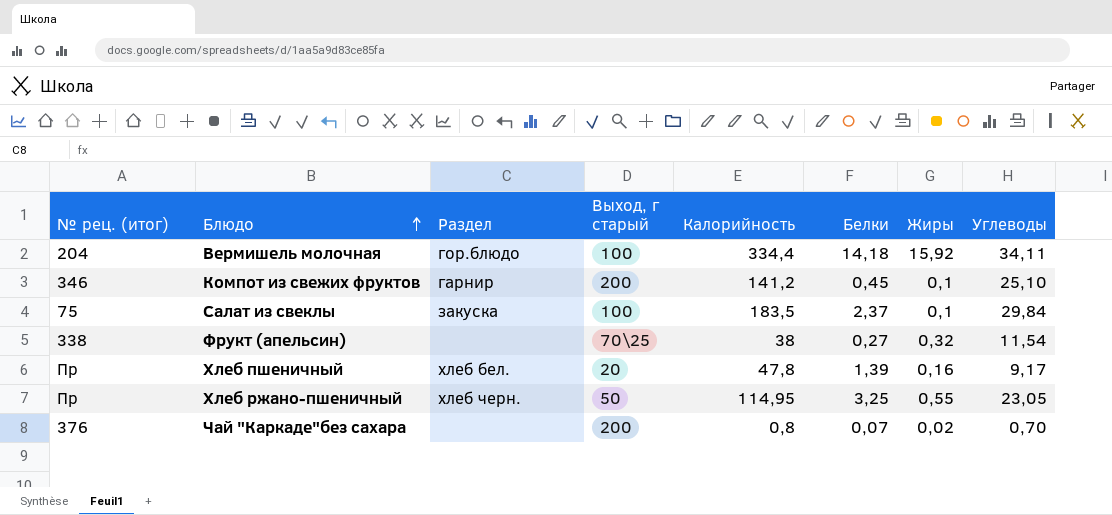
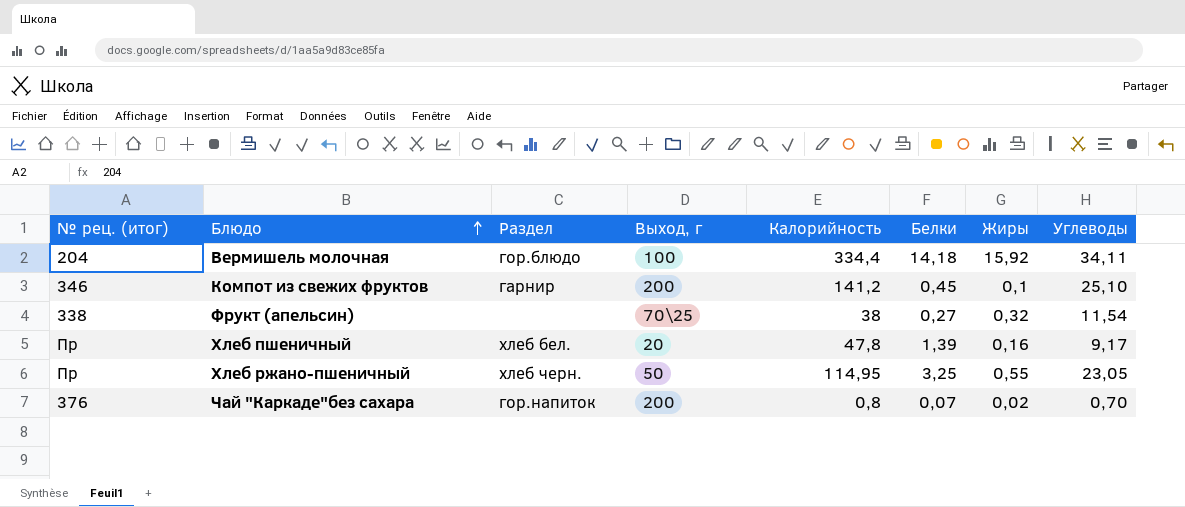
column name: Выход, г старый -> Выход, г
row Салат из свеклы: 75 | закуска | 100 | 183,5 | 2,37 | 0,1 | 29,84 -> none
Чай "Каркаде"без сахара | Раздел: none -> гор.напиток

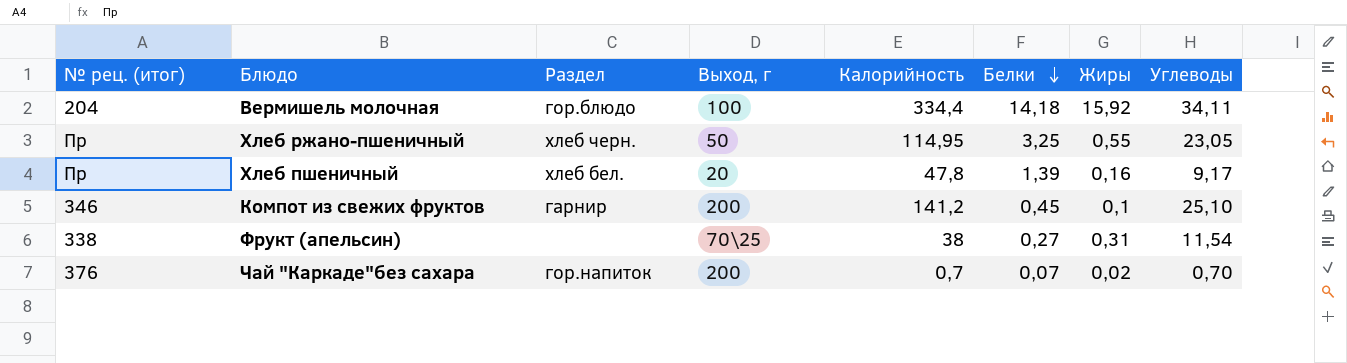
row order: Блюдо ascending -> Белки descending
Фрукт (апельсин) | Жиры: 0,32 -> 0,31
Чай "Каркаде"без сахара | Калорийность: 0,8 -> 0,7

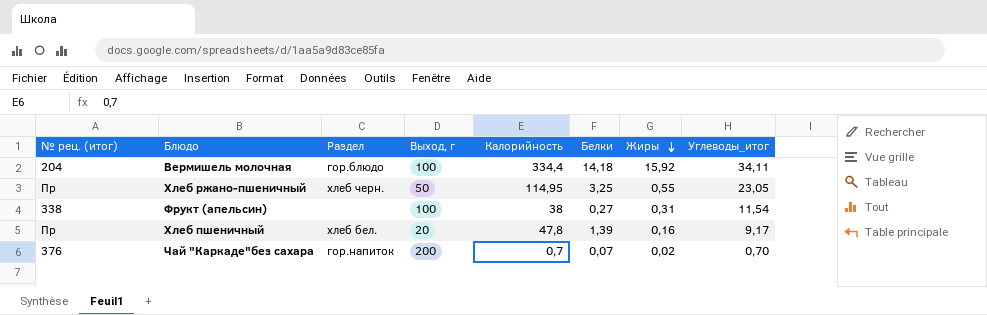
row order: Белки descending -> Жиры descending
column name: Углеводы -> Углеводы_итог
row Компот из свежих фруктов: 346 | гарнир | 200 | 141,2 | 0,45 | 0,1 | 25,10 -> none
Фрукт (апельсин) | Выход, г: 70\25 -> 100

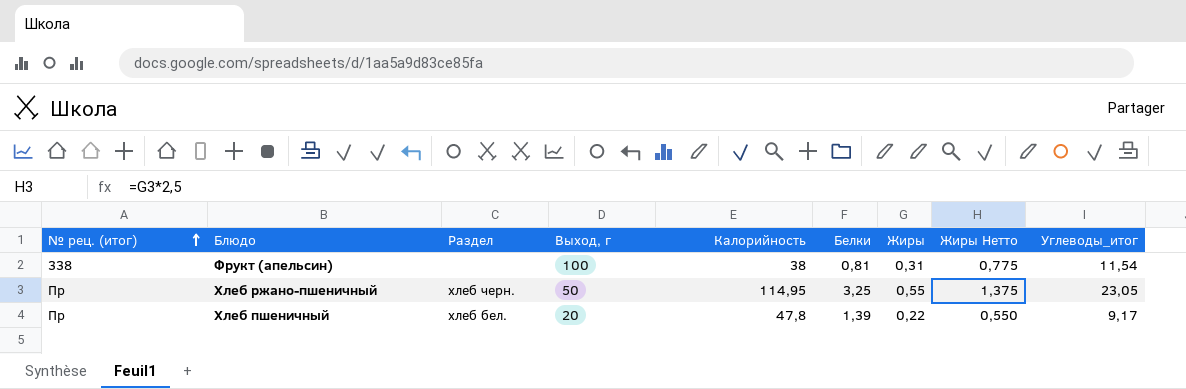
row order: Жиры descending -> № рец. (итог) ascending
column Жиры Нетто | formula: none -> [Жиры] * 2,5
row Вермишель молочная: 204 | гор.блюдо | 100 | 334,4 | 14,18 | 15,92 | 34,11 -> none
row Чай "Каркаде"без сахара: 376 | гор.напиток | 200 | 0,7 | 0,07 | 0,02 | 0,70 -> none
Фрукт (апельсин) | Белки: 0,27 -> 0,81
Хлеб пшеничный | Жиры: 0,16 -> 0,22

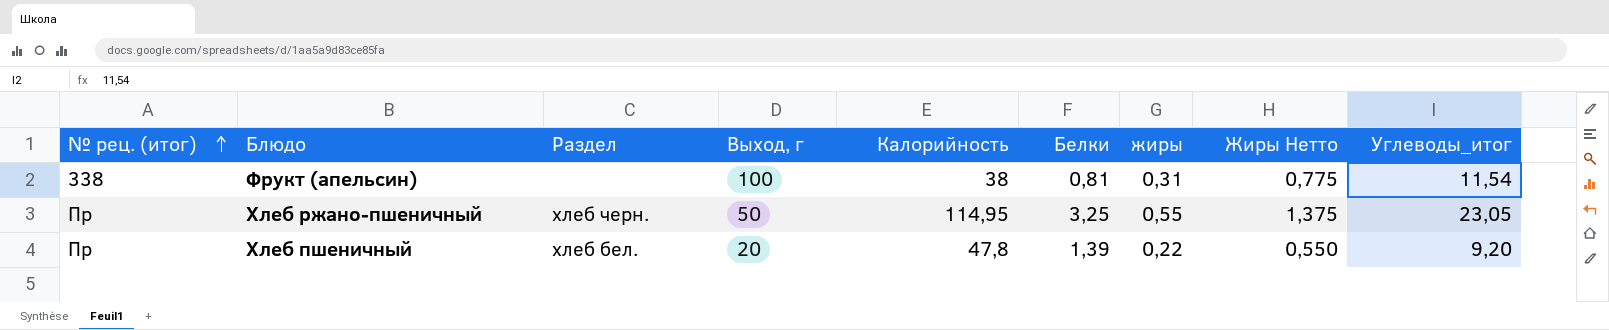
column name: Жиры -> жиры
Хлеб пшеничный | Углеводы_итог: 9,17 -> 9,20

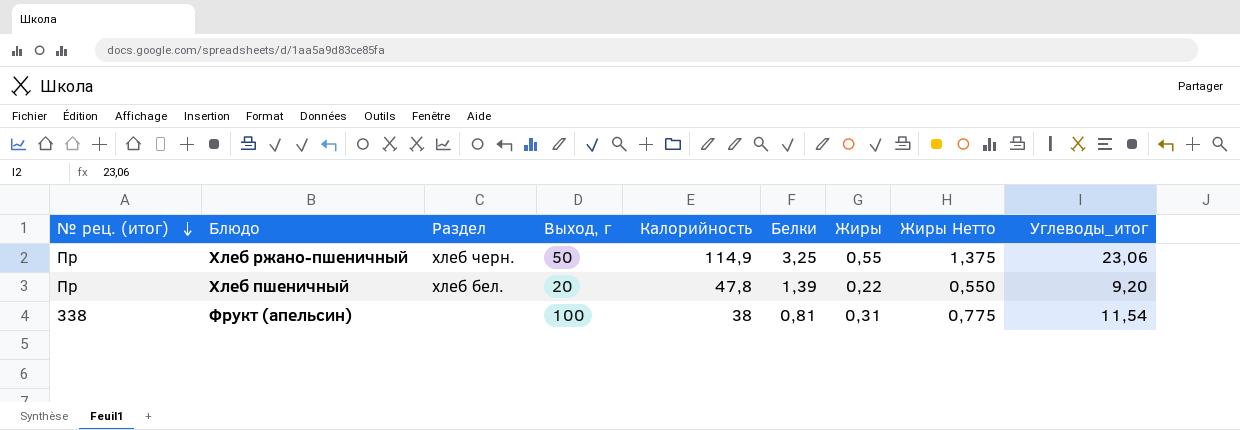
row order: № рец. (итог) ascending -> № рец. (итог) descending
column name: жиры -> Жиры
Хлеб ржано-пшеничный | Калорийность: 114,95 -> 114,9
Хлеб ржано-пшеничный | Углеводы_итог: 23,05 -> 23,06

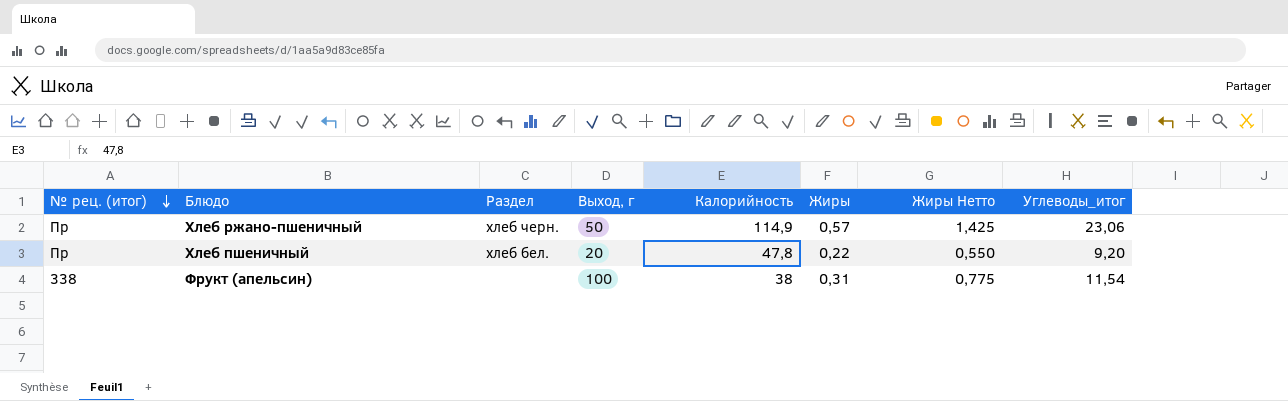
column Белки | position: 6 -> none
Хлеб ржано-пшеничный | Жиры: 0,55 -> 0,57
Хлеб ржано-пшеничный | Жиры Нетто: 1,375 -> 1,425

